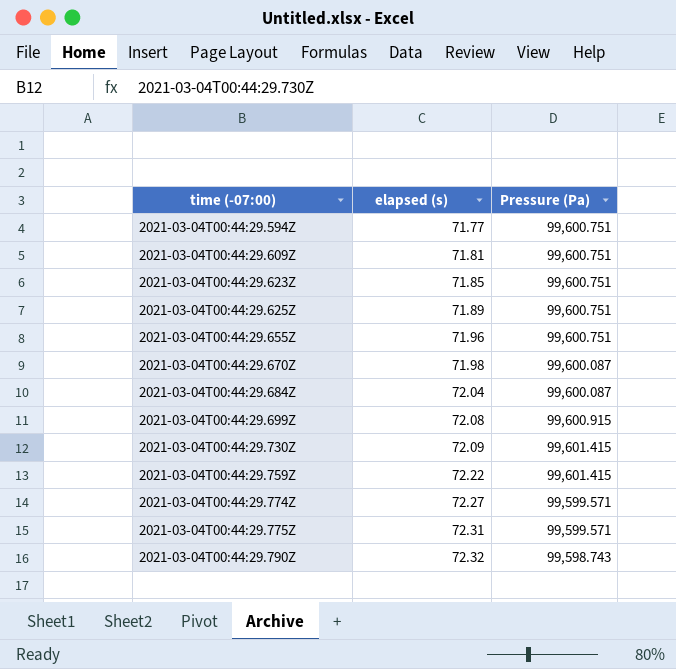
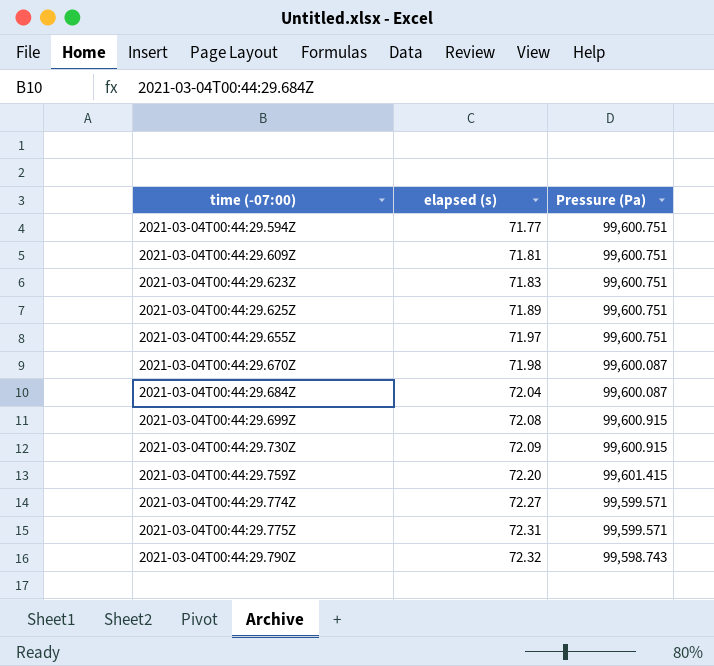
2021-03-04T00:44:29.623Z | elapsed (s): 71.85 -> 71.83
2021-03-04T00:44:29.655Z | elapsed (s): 71.96 -> 71.97
2021-03-04T00:44:29.730Z | Pressure (Pa): 99,601.415 -> 99,600.915
2021-03-04T00:44:29.759Z | elapsed (s): 72.22 -> 72.20

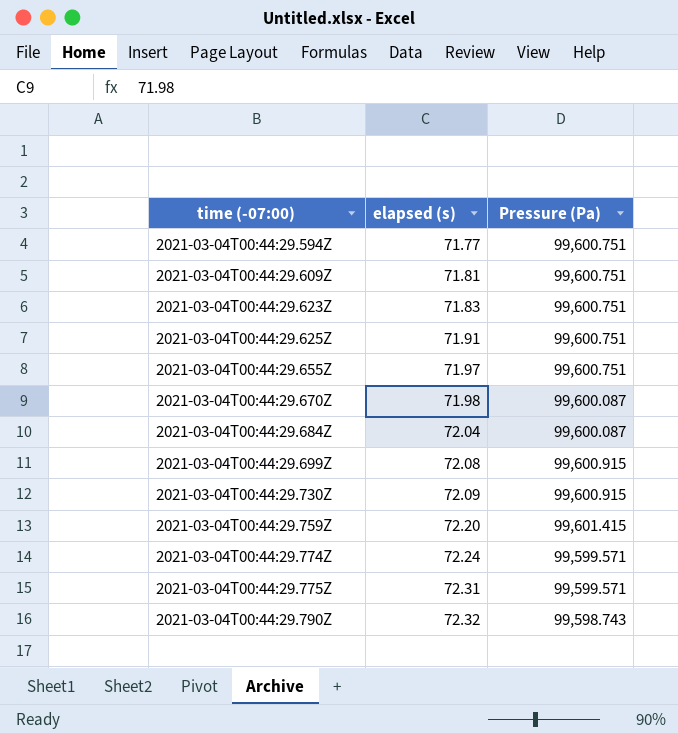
2021-03-04T00:44:29.625Z | elapsed (s): 71.89 -> 71.91
2021-03-04T00:44:29.774Z | elapsed (s): 72.27 -> 72.24

